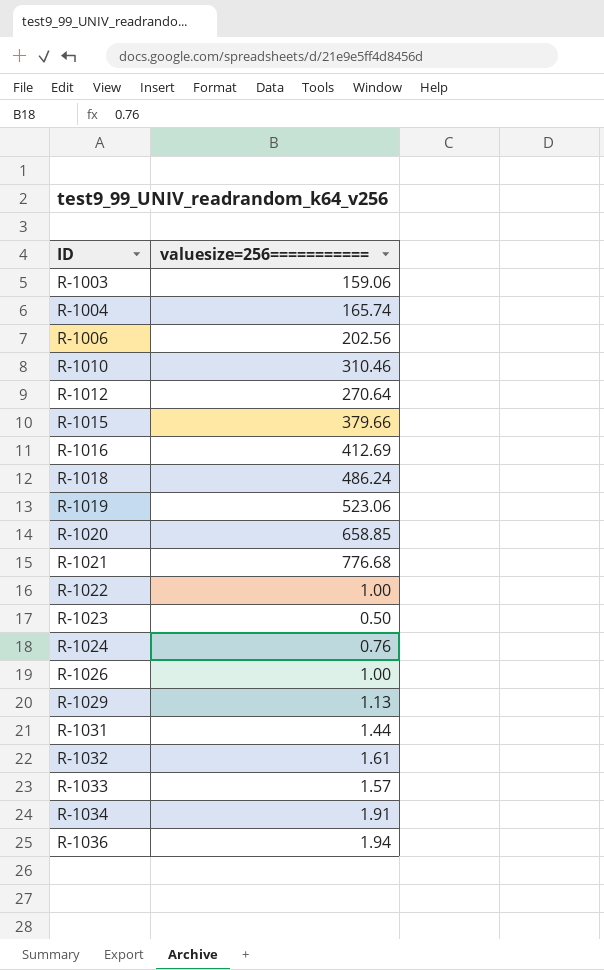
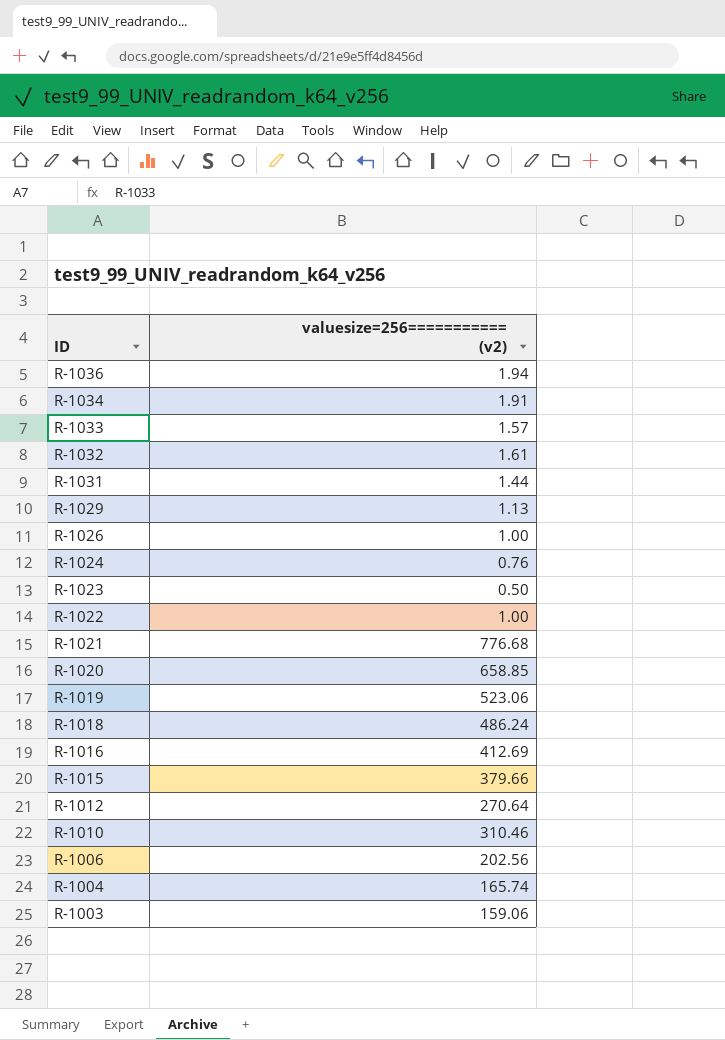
row order: ID ascending -> ID descending
column name: valuesize=256=========== -> valuesize=256=========== (v2)

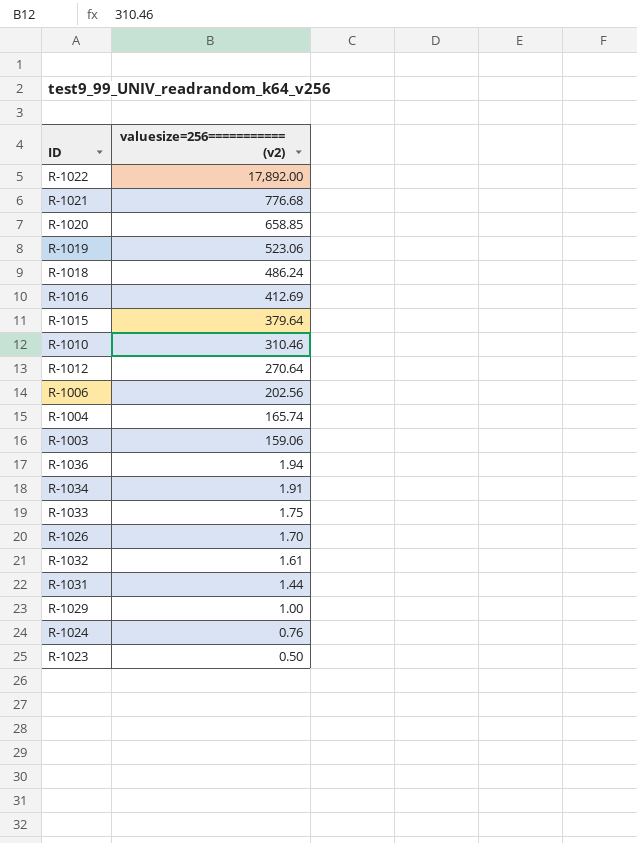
row order: ID descending -> valuesize=256=========== (v2) descending
R-1022 | valuesize=256=========== (v2): 1.00 -> 17,892.00
R-1015 | valuesize=256=========== (v2): 379.66 -> 379.64
R-1033 | valuesize=256=========== (v2): 1.57 -> 1.75
R-1026 | valuesize=256=========== (v2): 1.00 -> 1.70
R-1029 | valuesize=256=========== (v2): 1.13 -> 1.00

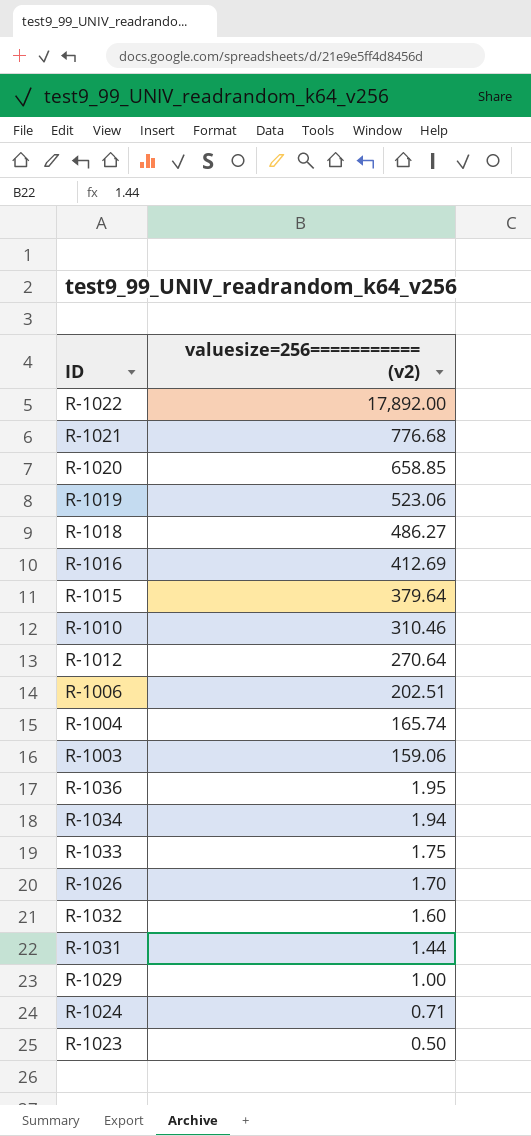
R-1018 | valuesize=256=========== (v2): 486.24 -> 486.27
R-1006 | valuesize=256=========== (v2): 202.56 -> 202.51
R-1036 | valuesize=256=========== (v2): 1.94 -> 1.95
R-1034 | valuesize=256=========== (v2): 1.91 -> 1.94
R-1032 | valuesize=256=========== (v2): 1.61 -> 1.60
R-1024 | valuesize=256=========== (v2): 0.76 -> 0.71

